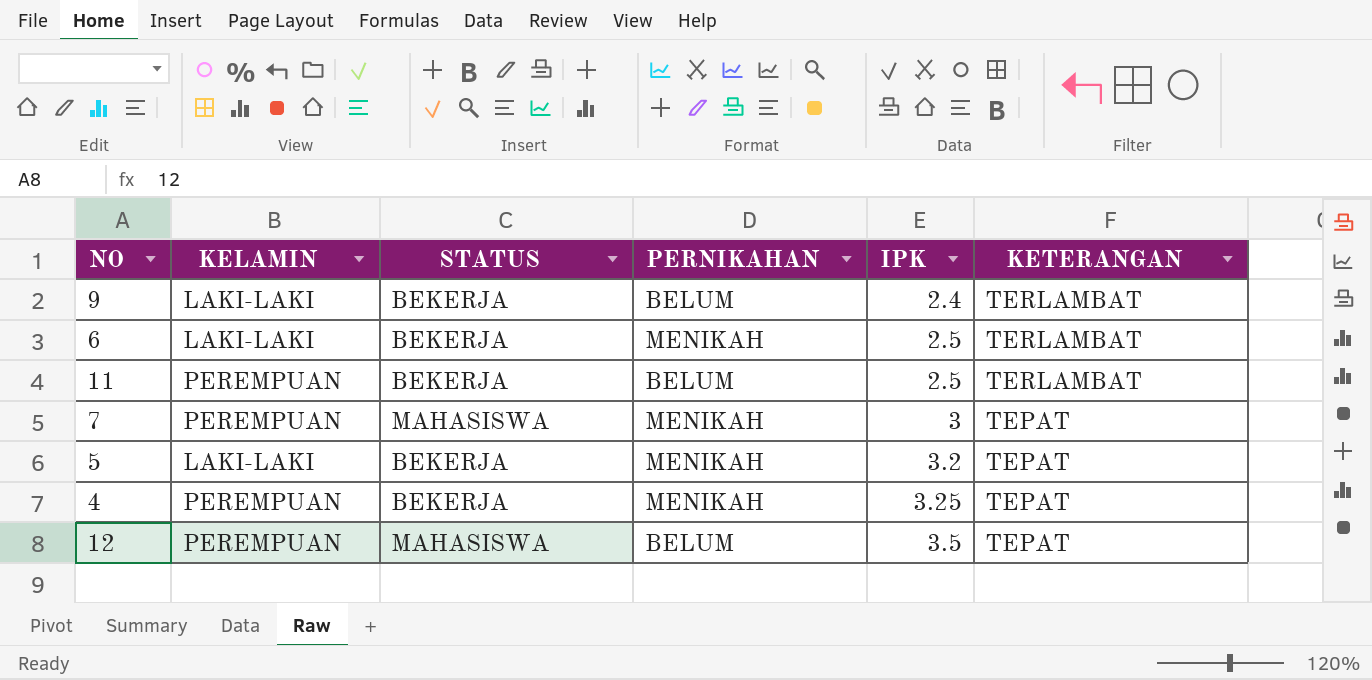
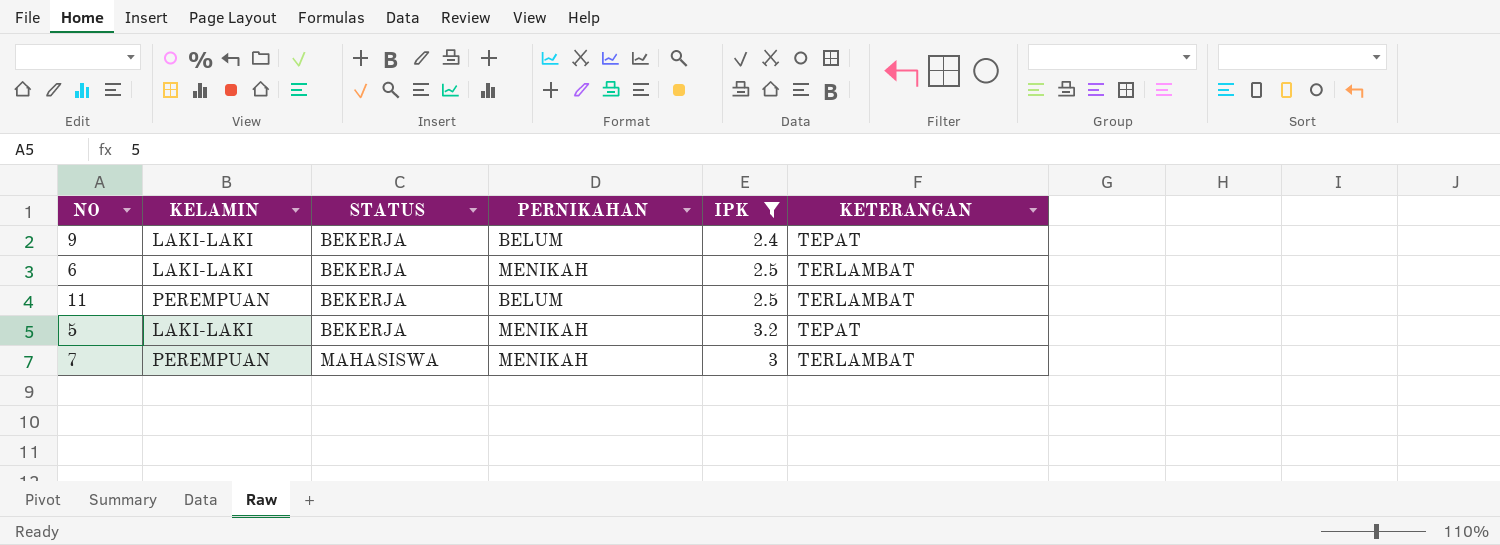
filter: none -> IPK <= 3.2
row order: IPK ascending -> STATUS ascending
9 | KETERANGAN: TERLAMBAT -> TEPAT
7 | KETERANGAN: TEPAT -> TERLAMBAT

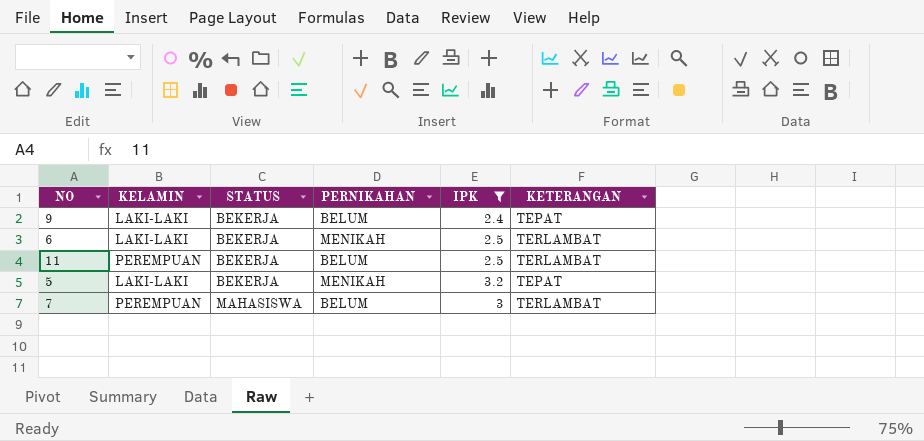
7 | PERNIKAHAN: MENIKAH -> BELUM

